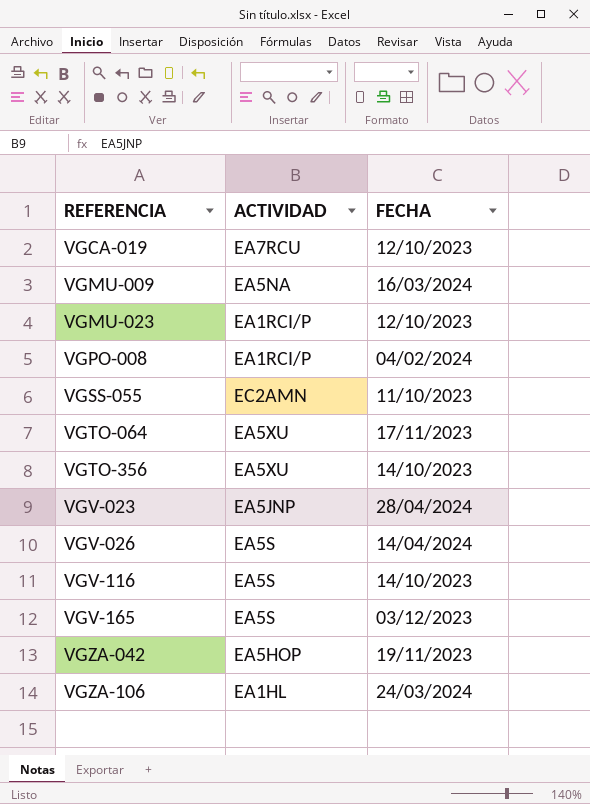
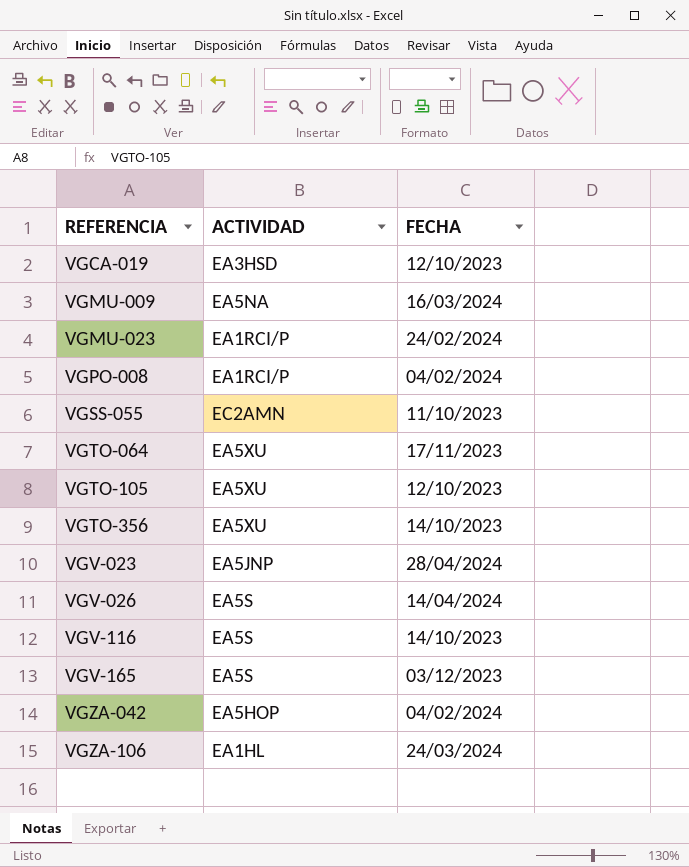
VGCA-019 | ACTIVIDAD: EA7RCU -> EA3HSD
VGMU-023 | FECHA: 12/10/2023 -> 24/02/2024
row VGTO-105: none -> EA5XU | 12/10/2023
VGZA-042 | FECHA: 19/11/2023 -> 04/02/2024

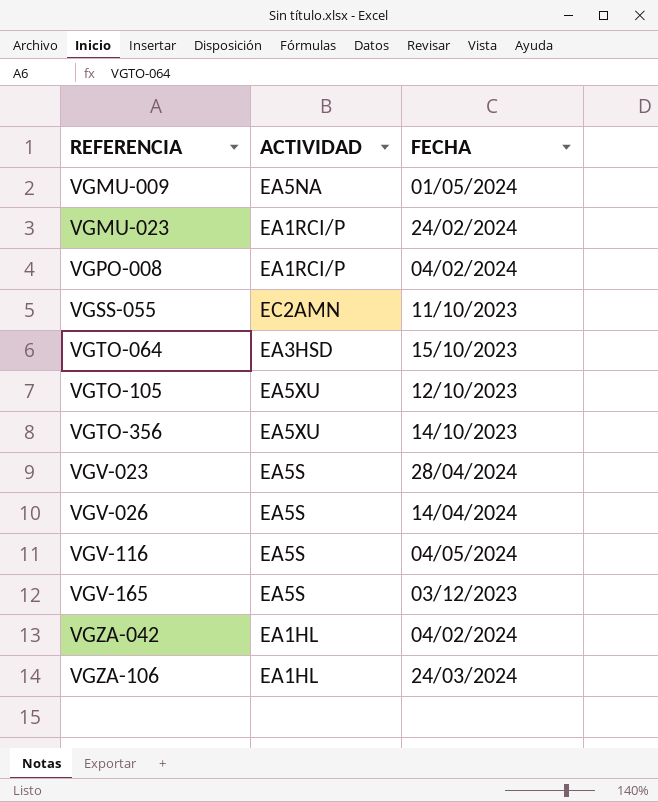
row VGCA-019: EA3HSD | 12/10/2023 -> none
VGMU-009 | FECHA: 16/03/2024 -> 01/05/2024
VGTO-064 | ACTIVIDAD: EA5XU -> EA3HSD
VGTO-064 | FECHA: 17/11/2023 -> 15/10/2023
VGV-023 | ACTIVIDAD: EA5JNP -> EA5S
VGV-116 | FECHA: 14/10/2023 -> 04/05/2024
VGZA-042 | ACTIVIDAD: EA5HOP -> EA1HL

